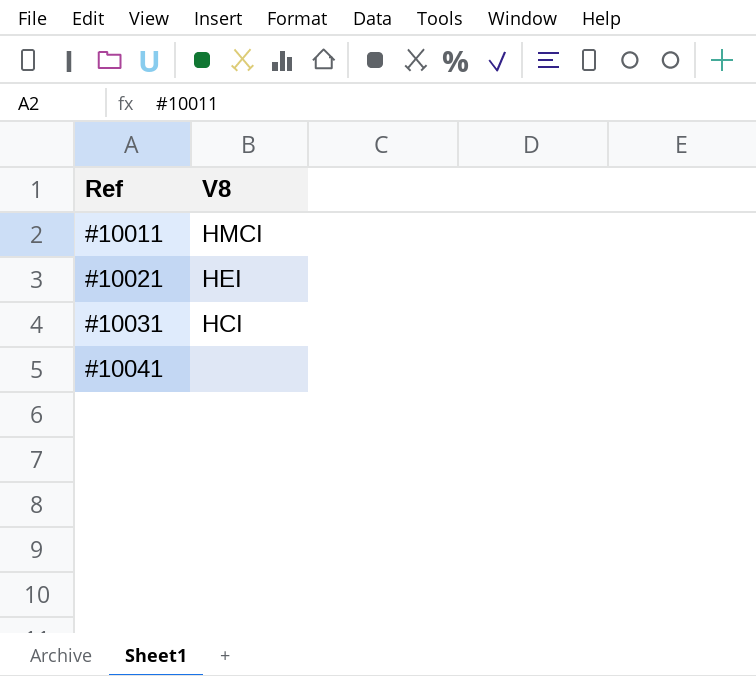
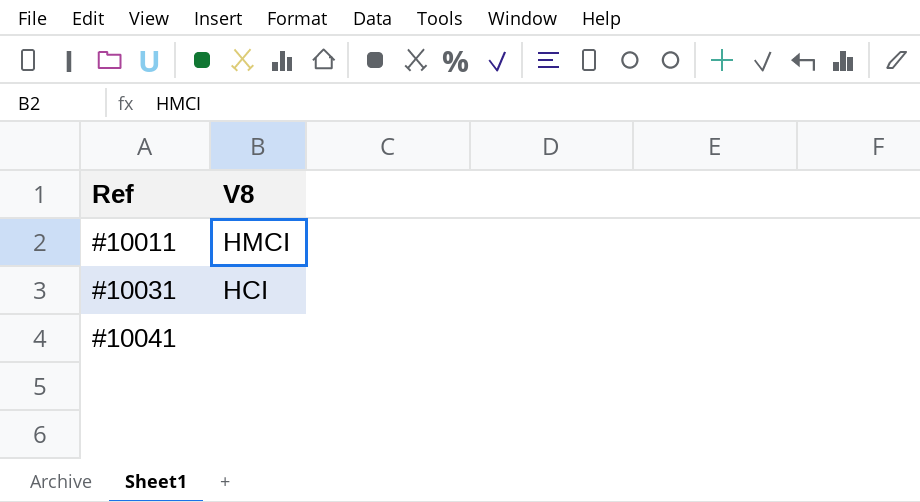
row #10021: HEI -> none

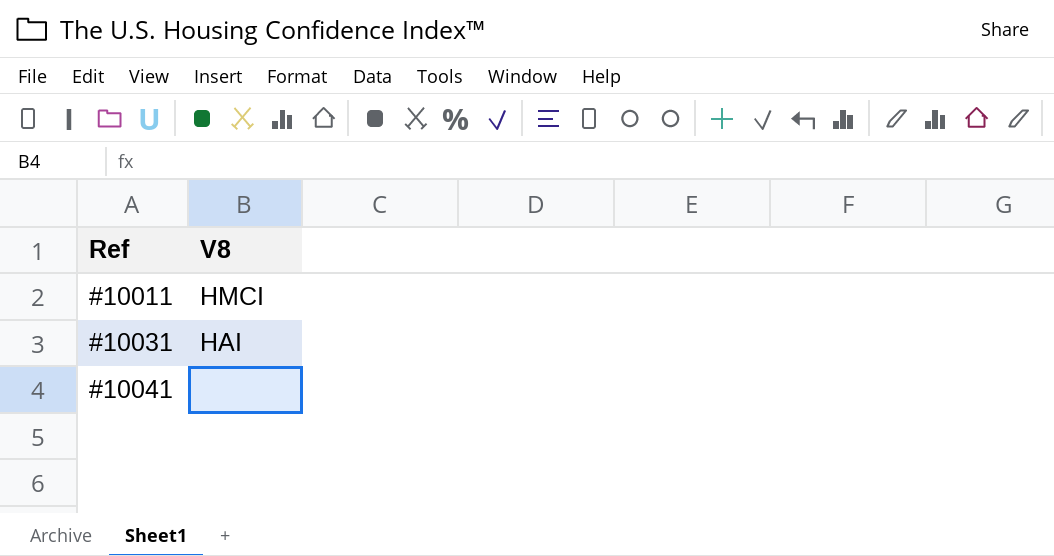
#10031 | V8: HCI -> HAI

